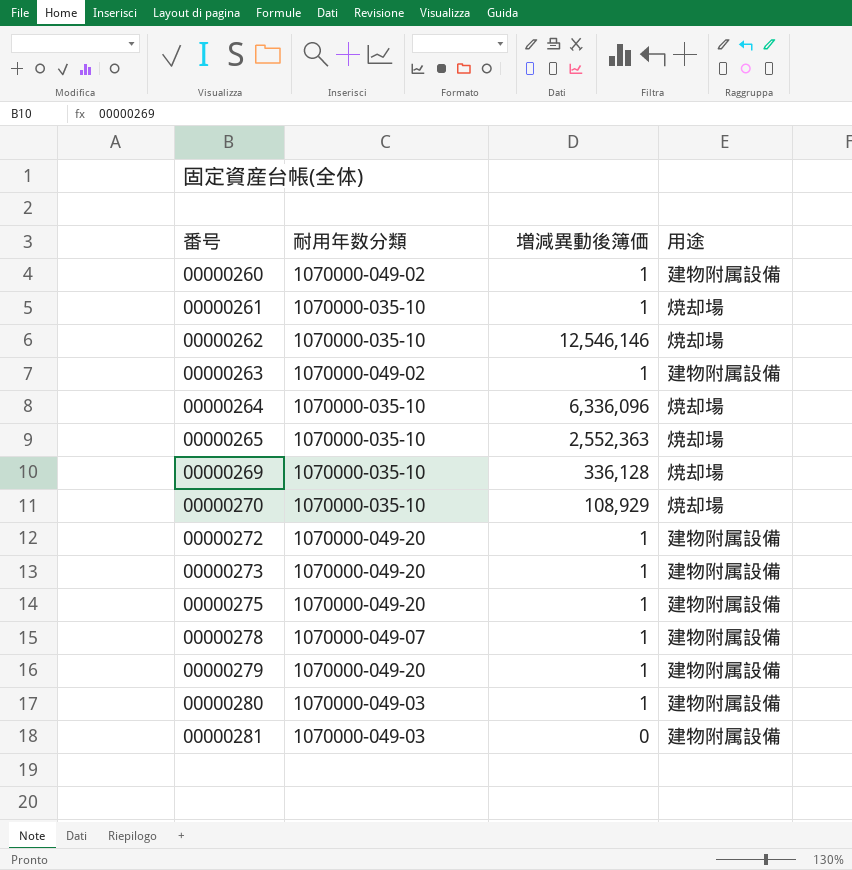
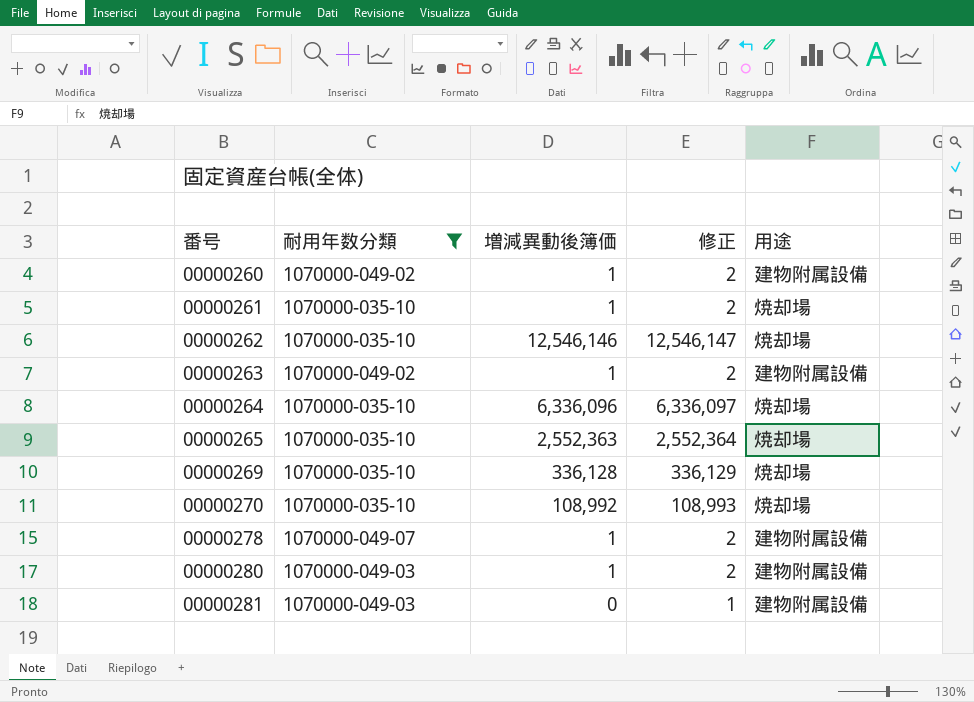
filter: none -> 耐用年数分類 != 1070000-049-20
column 修正 | formula: none -> [増減異動後簿価] + 1
00000270 | 増減異動後簿価: 108,929 -> 108,992

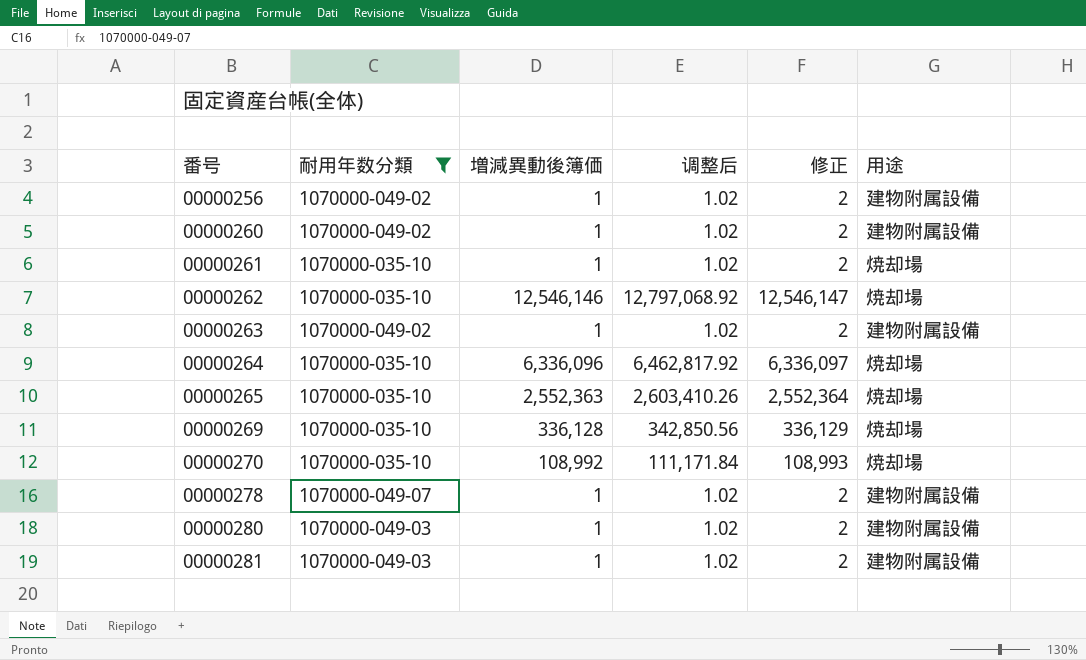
column 调整后 | formula: none -> [増減異動後簿価] * 1.02
row 00000256: none -> 1070000-049-02 | 1 | 1.02 | 2 | 建物附属設備
00000281 | 増減異動後簿価: 0 -> 1
00000281 | 修正: 1 -> 2

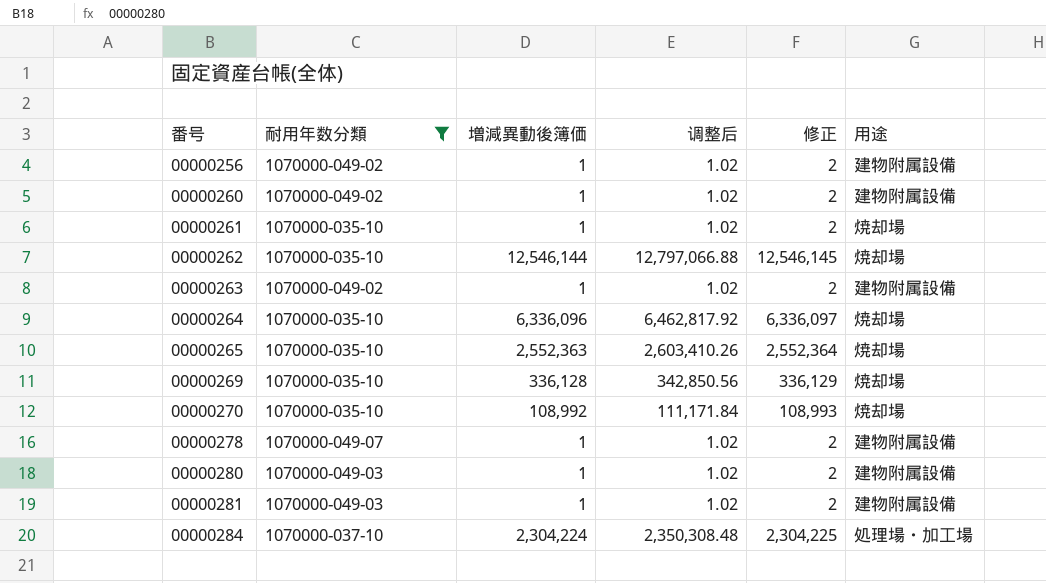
00000262 | 増減異動後簿価: 12,546,146 -> 12,546,144
00000262 | 调整后: 12,797,068.92 -> 12,797,066.88
00000262 | 修正: 12,546,147 -> 12,546,145
row 00000284: none -> 1070000-037-10 | 2,304,224 | 2,350,308.48 | 2,304,225 | 処理場・加工場

